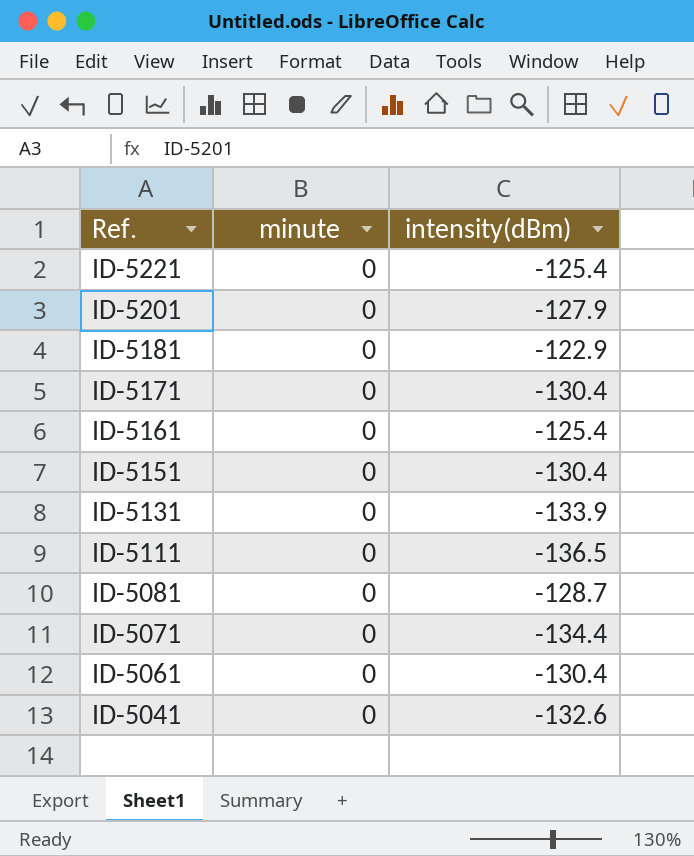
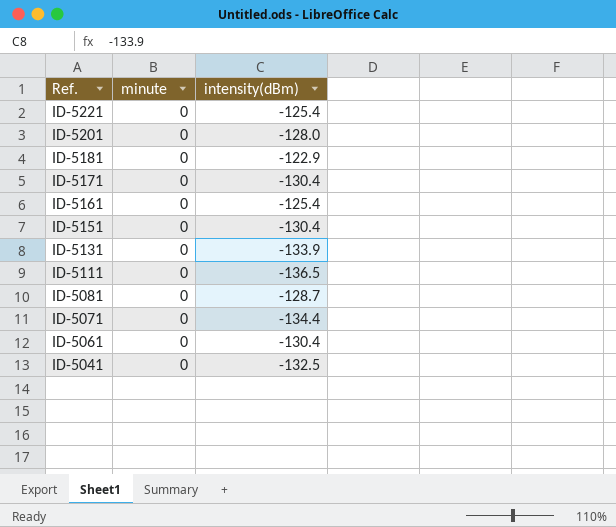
ID-5201 | intensity(dBm): -127.9 -> -128.0
ID-5041 | intensity(dBm): -132.6 -> -132.5

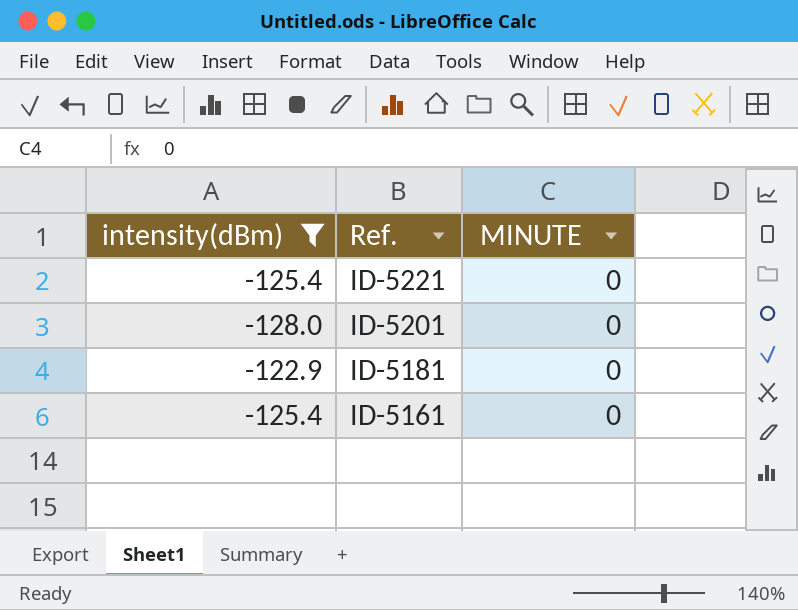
filter: none -> intensity(dBm) >= -128.0
column intensity(dBm) | position: 3 -> 1
column name: minute -> MINUTE

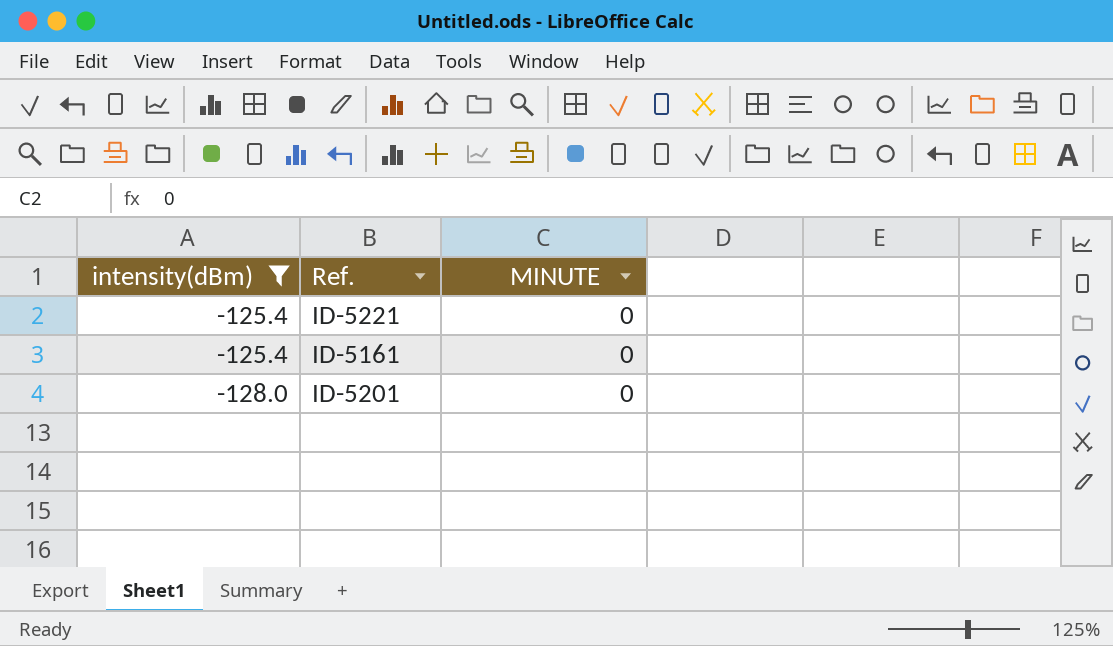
row order: Ref. descending -> intensity(dBm) descending
row ID-5181: -122.9 | 0 -> none

